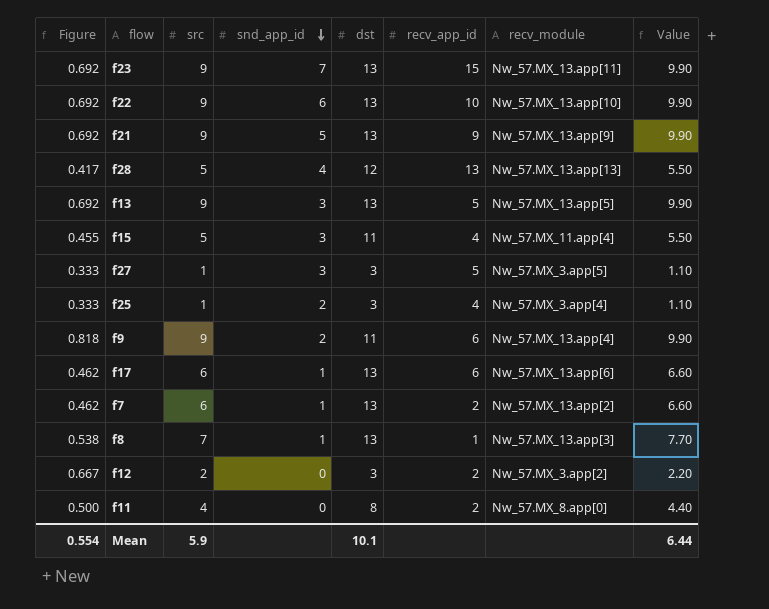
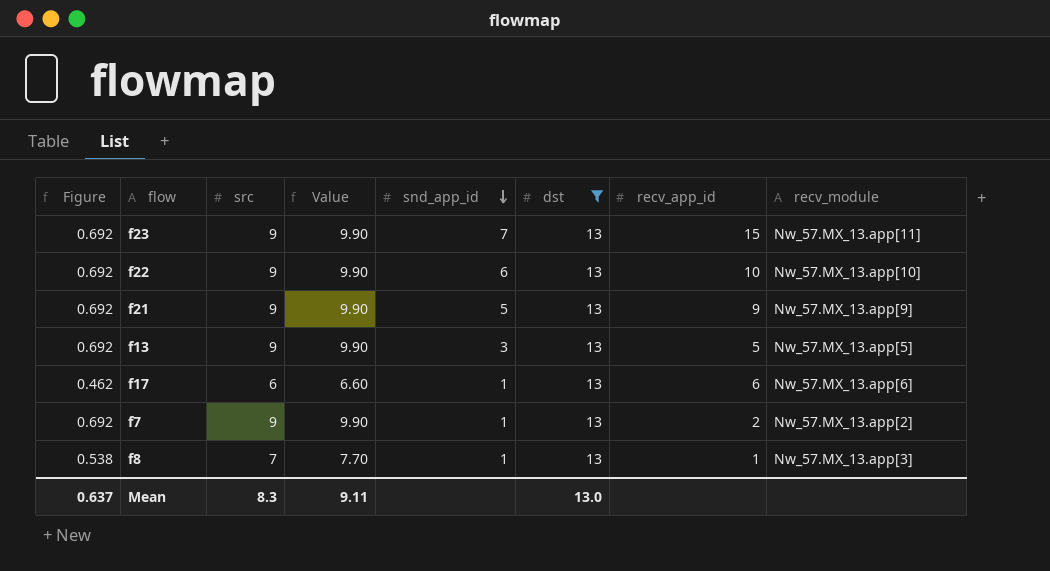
filter: none -> dst = 13
column Value | position: 8 -> 4
f7 | Figure: 0.462 -> 0.692
f7 | src: 6 -> 9
f7 | Value: 6.60 -> 9.90
Mean | Figure: 0.554 -> 0.637
Mean | src: 5.9 -> 8.3
Mean | Value: 6.44 -> 9.11
Mean | dst: 10.1 -> 13.0

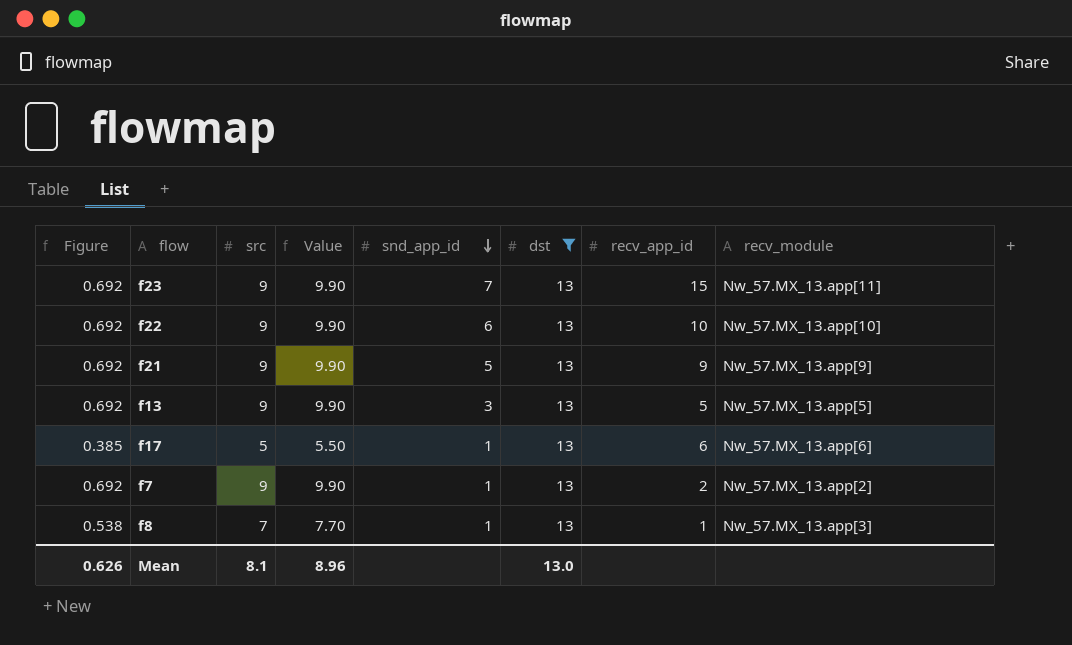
f17 | Figure: 0.462 -> 0.385
f17 | src: 6 -> 5
f17 | Value: 6.60 -> 5.50
Mean | Figure: 0.637 -> 0.626
Mean | src: 8.3 -> 8.1
Mean | Value: 9.11 -> 8.96

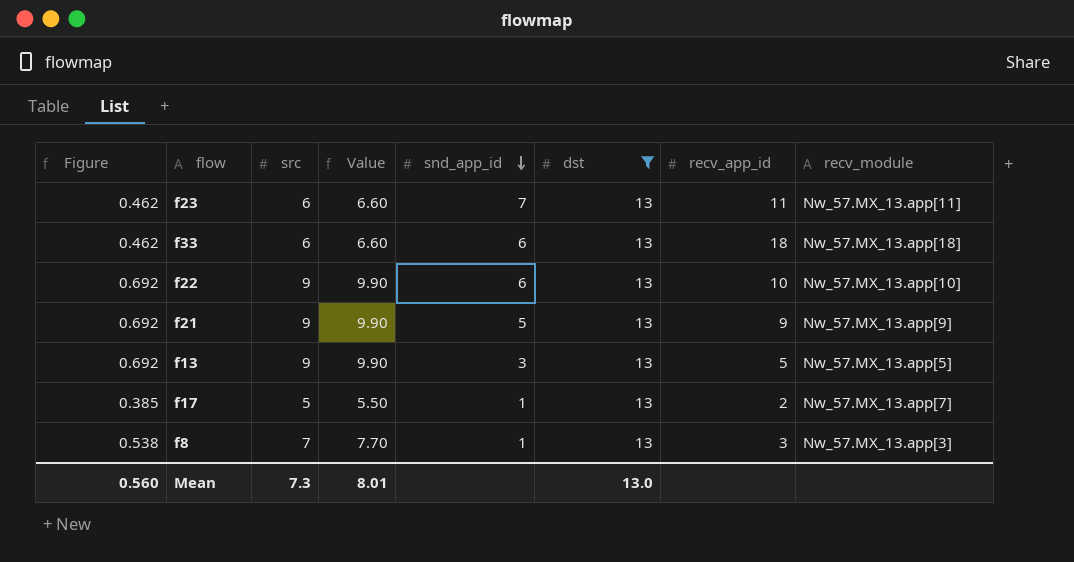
row f7: 0.692 | 9 | 9.90 | 1 | 13 | 2 | Nw_57.MX_13.app[2] -> none
f23 | Figure: 0.692 -> 0.462
f23 | src: 9 -> 6
f23 | Value: 9.90 -> 6.60
f23 | recv_app_id: 15 -> 11
row f33: none -> 0.462 | 6 | 6.60 | 6 | 13 | 18 | Nw_57.MX_13.app[18]
f17 | recv_app_id: 6 -> 2
f17 | recv_module: Nw_57.MX_13.app[6] -> Nw_57.MX_13.app[7]
f8 | recv_app_id: 1 -> 3
Mean | Figure: 0.626 -> 0.560
Mean | src: 8.1 -> 7.3
Mean | Value: 8.96 -> 8.01

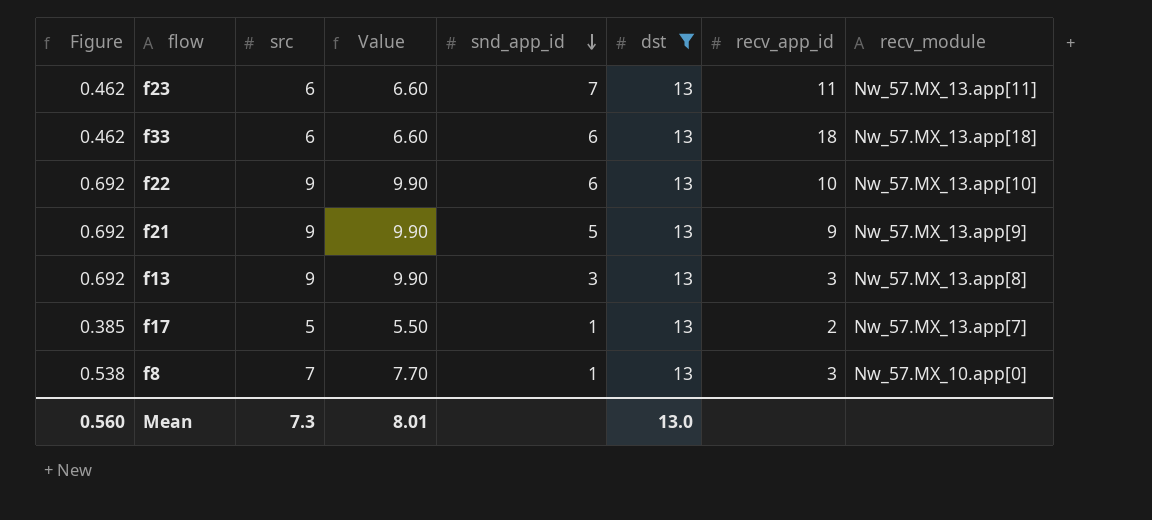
f13 | recv_app_id: 5 -> 3
f13 | recv_module: Nw_57.MX_13.app[5] -> Nw_57.MX_13.app[8]
f8 | recv_module: Nw_57.MX_13.app[3] -> Nw_57.MX_10.app[0]

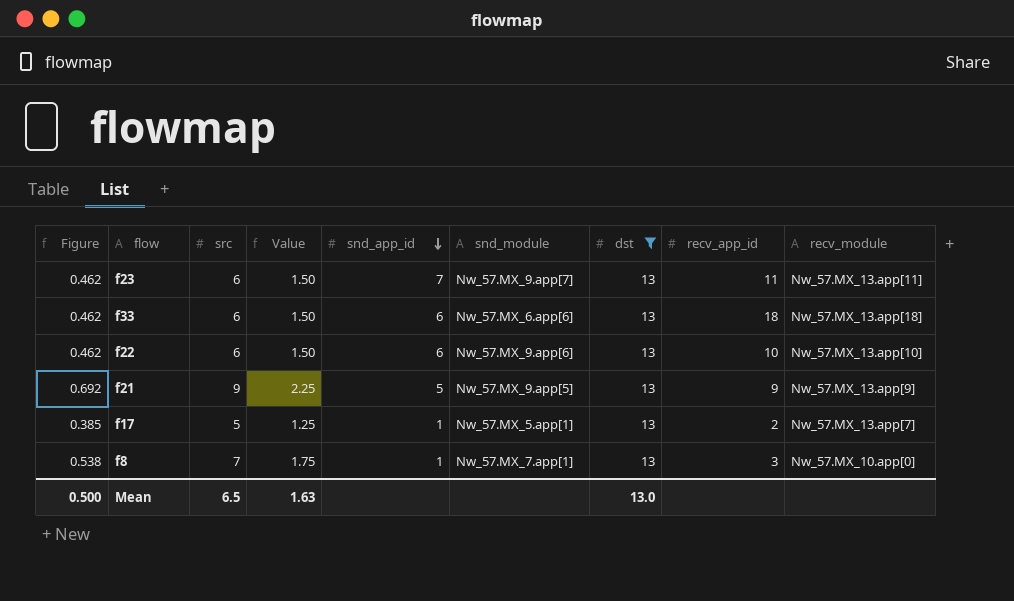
column Value | formula: [src] * 1.1 -> [src] * 0.25
column snd_module | position: none -> 6
row f13: 0.692 | 9 | 9.90 | 3 | 13 | 3 | Nw_57.MX_13.app[8] -> none
f22 | Figure: 0.692 -> 0.462
f22 | src: 9 -> 6
Mean | Figure: 0.560 -> 0.500
Mean | src: 7.3 -> 6.5
Mean | Value: 8.01 -> 1.63

